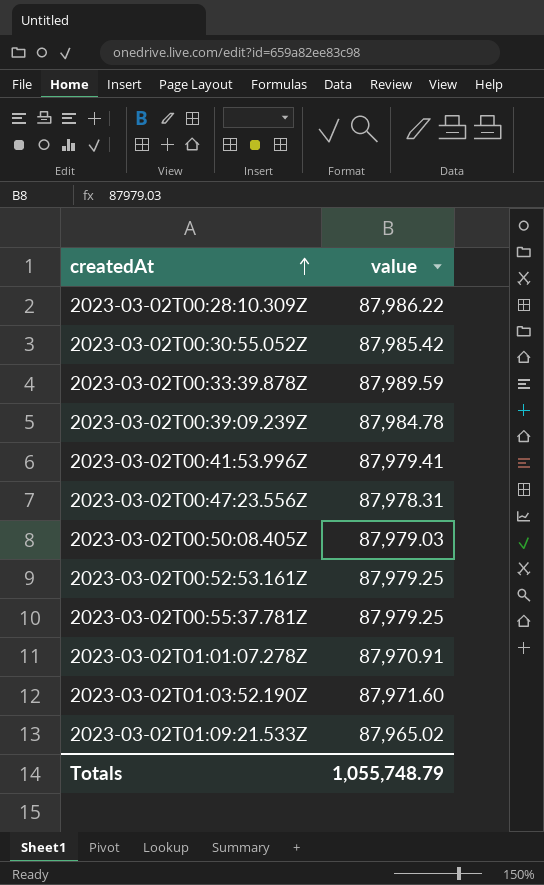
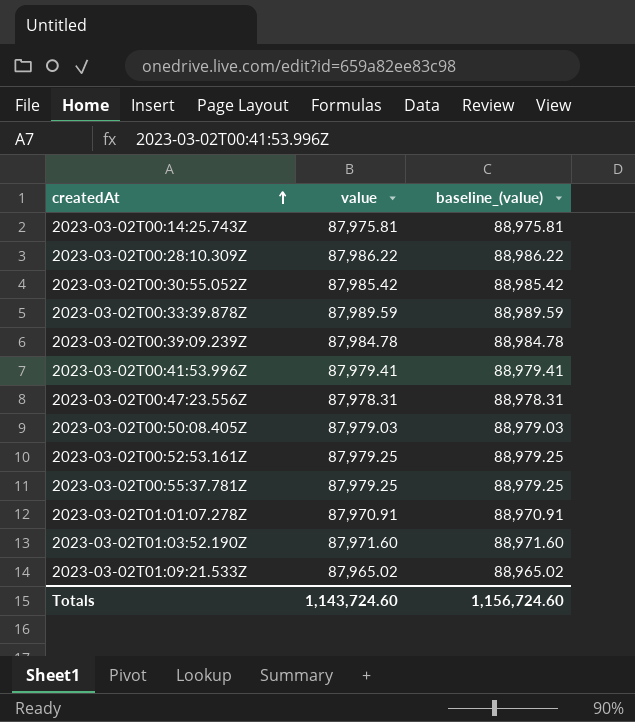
column baseline_(value) | formula: none -> [value] + 1000
row 2023-03-02T00:14:25.743Z: none -> 87,975.81 | 88,975.81
Totals | value: 1,055,748.79 -> 1,143,724.60

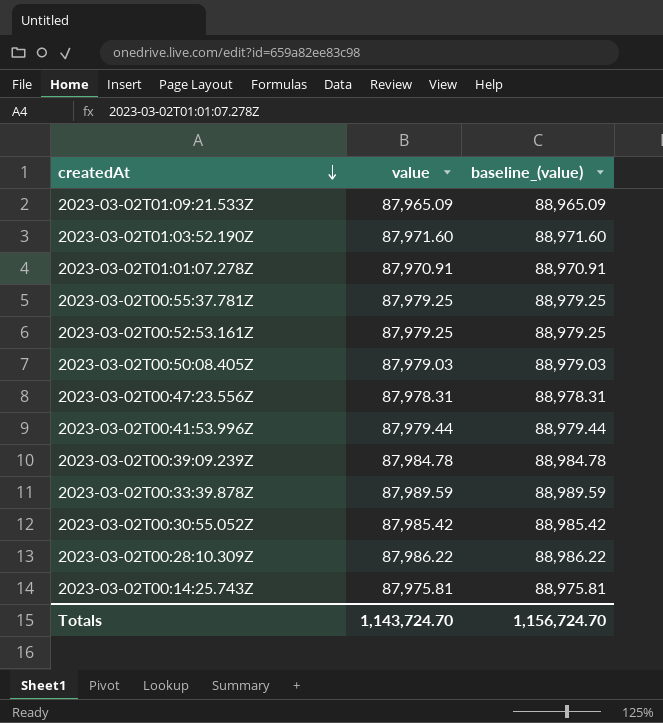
row order: createdAt ascending -> createdAt descending
2023-03-02T01:09:21.533Z | value: 87,965.02 -> 87,965.09
2023-03-02T01:09:21.533Z | baseline_(value): 88,965.02 -> 88,965.09
2023-03-02T00:41:53.996Z | value: 87,979.41 -> 87,979.44
2023-03-02T00:41:53.996Z | baseline_(value): 88,979.41 -> 88,979.44
Totals | value: 1,143,724.60 -> 1,143,724.70
Totals | baseline_(value): 1,156,724.60 -> 1,156,724.70

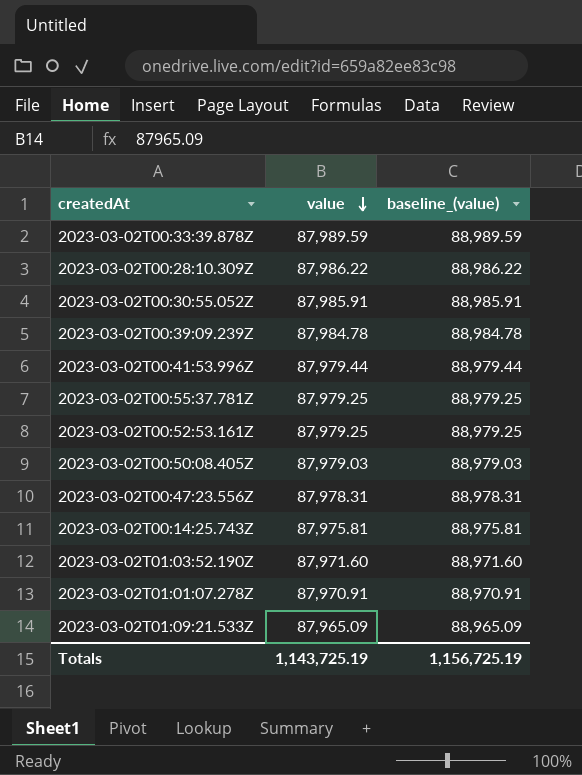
row order: createdAt descending -> value descending
2023-03-02T00:30:55.052Z | value: 87,985.42 -> 87,985.91
2023-03-02T00:30:55.052Z | baseline_(value): 88,985.42 -> 88,985.91
Totals | value: 1,143,724.70 -> 1,143,725.19
Totals | baseline_(value): 1,156,724.70 -> 1,156,725.19

